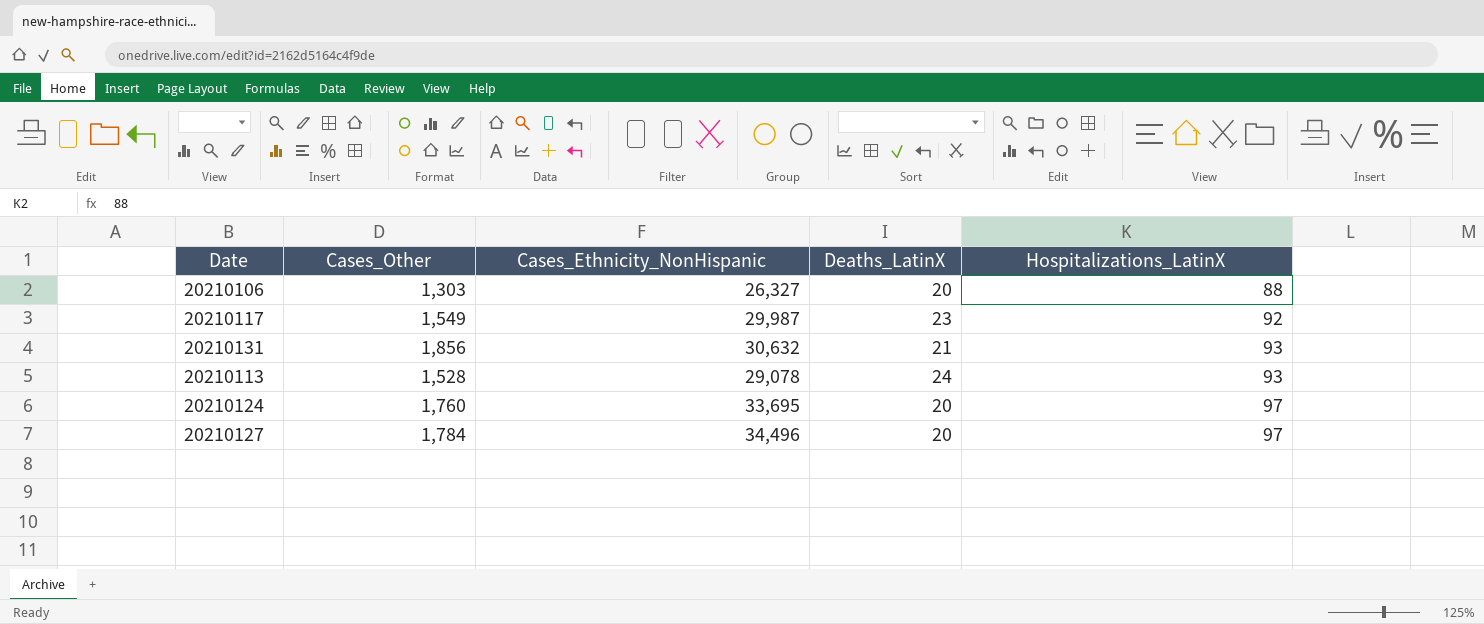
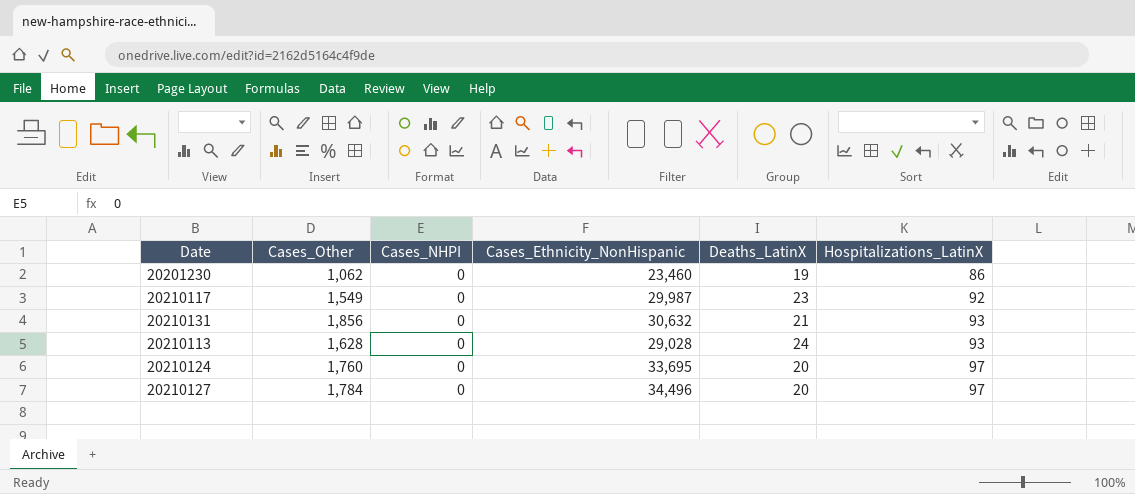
column Cases_NHPI | position: none -> 3
row 20210106: 1,303 | 26,327 | 20 | 88 -> none
row 20201230: none -> 1,062 | 0 | 23,460 | 19 | 86
20210113 | Cases_Other: 1,528 -> 1,628
20210113 | Cases_Ethnicity_NonHispanic: 29,078 -> 29,028

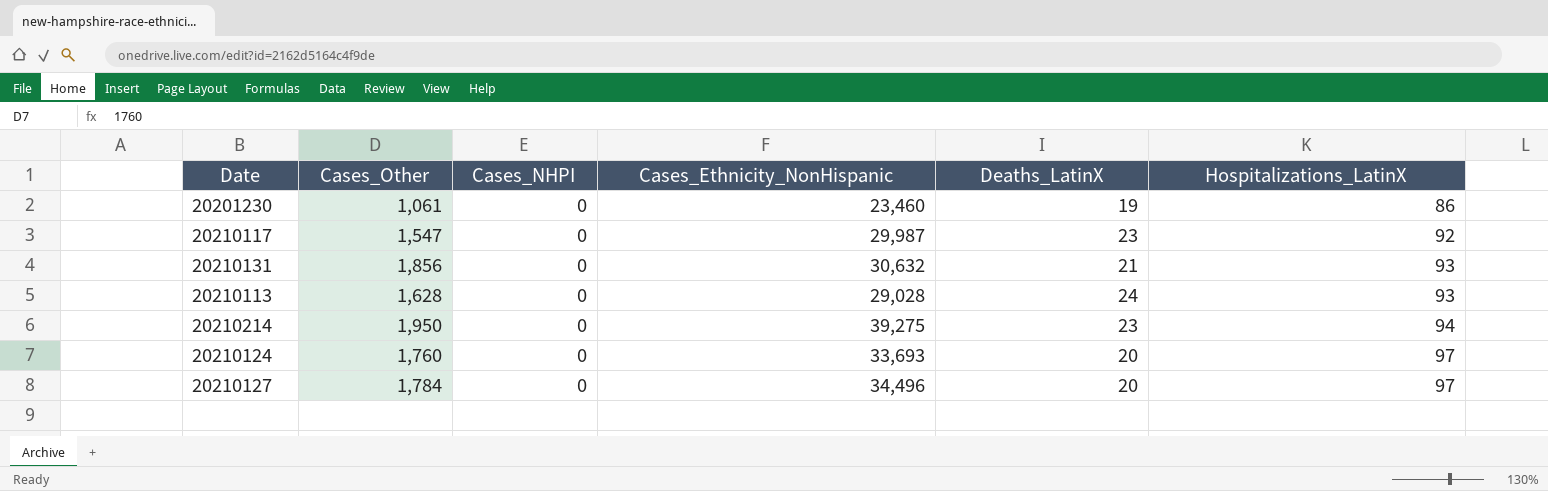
20201230 | Cases_Other: 1,062 -> 1,061
20210117 | Cases_Other: 1,549 -> 1,547
row 20210214: none -> 1,950 | 0 | 39,275 | 23 | 94
20210124 | Cases_Ethnicity_NonHispanic: 33,695 -> 33,693

